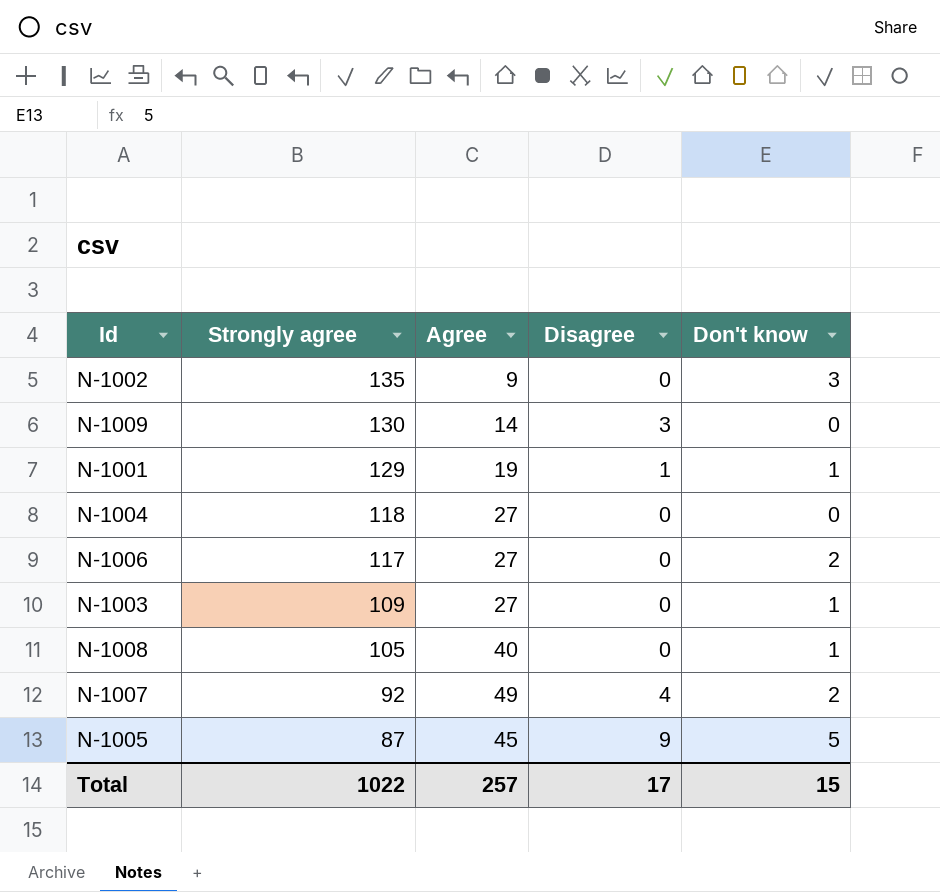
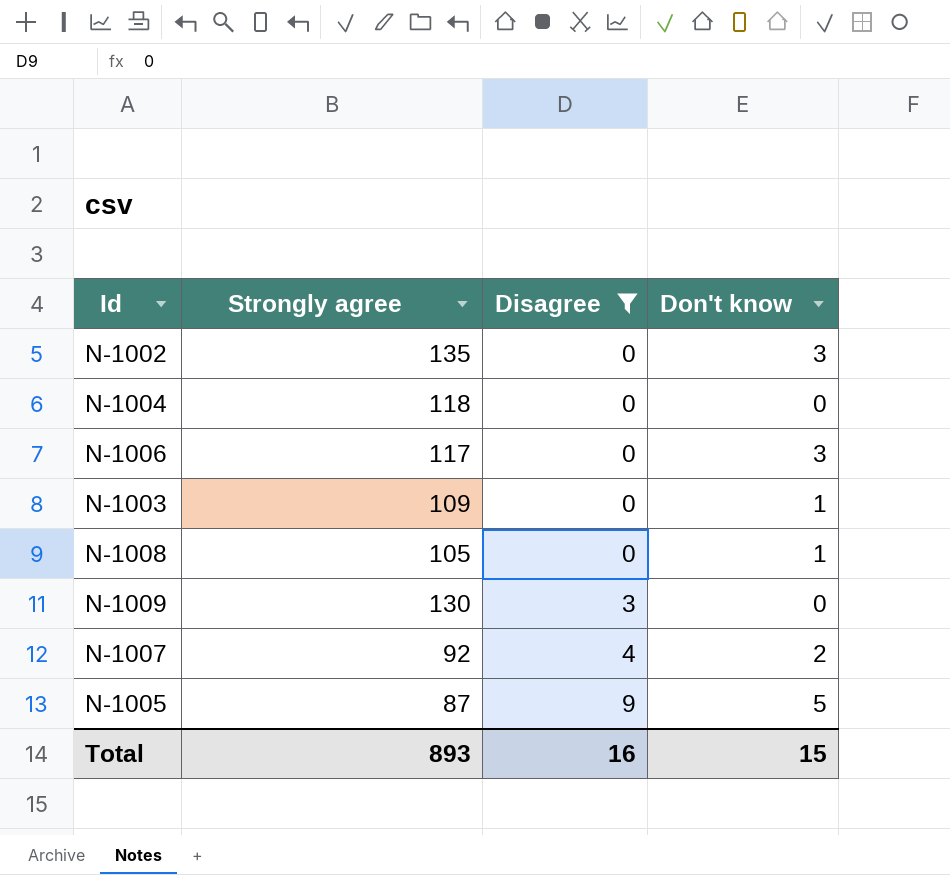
filter: none -> Disagree != 1
row order: Strongly agree descending -> Disagree ascending
column Agree | position: 3 -> none
N-1006 | Don't know: 2 -> 3
Total | Strongly agree: 1022 -> 893
Total | Disagree: 17 -> 16

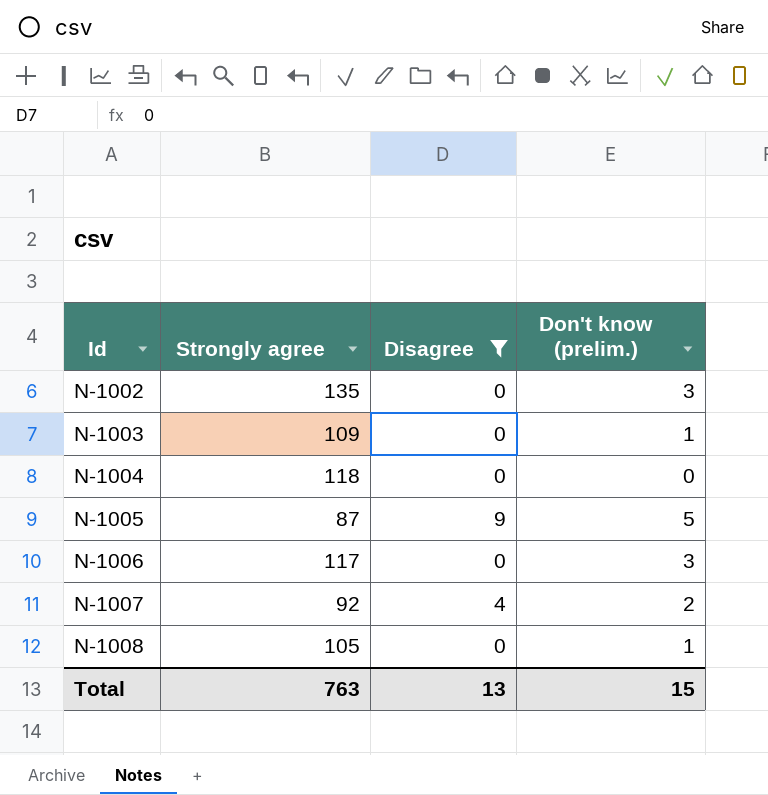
row order: Disagree ascending -> Id ascending
column name: Don't know -> Don't know (prelim.)
row N-1009: 130 | 3 | 0 -> none
Total | Strongly agree: 893 -> 763
Total | Disagree: 16 -> 13

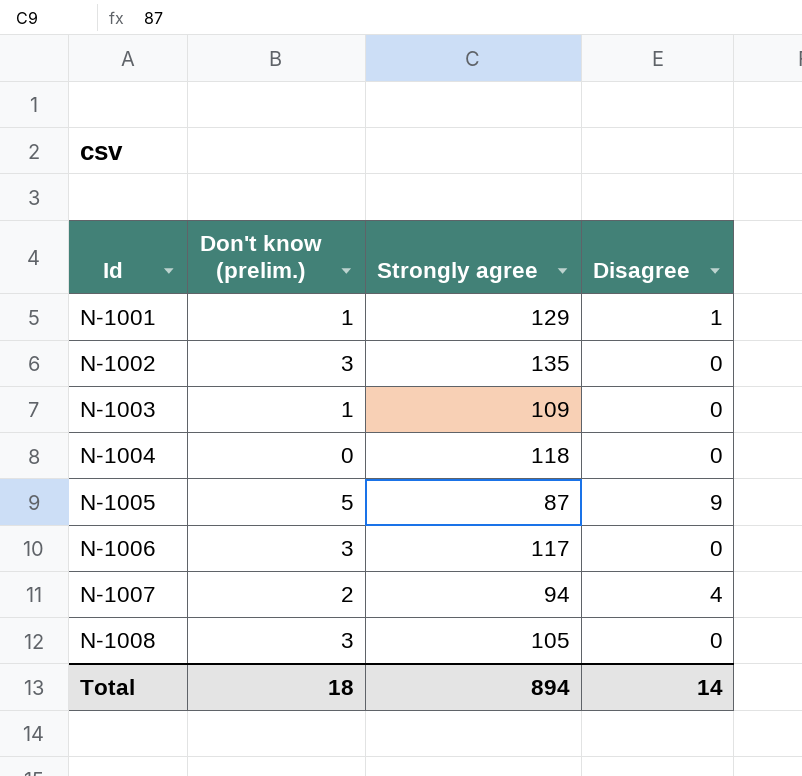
filter: Disagree != 1 -> none
column Don't know (prelim.) | position: 4 -> 2
N-1007 | Strongly agree: 92 -> 94
N-1008 | Don't know (prelim.): 1 -> 3
Total | Don't know (prelim.): 15 -> 18
Total | Strongly agree: 763 -> 894
Total | Disagree: 13 -> 14

